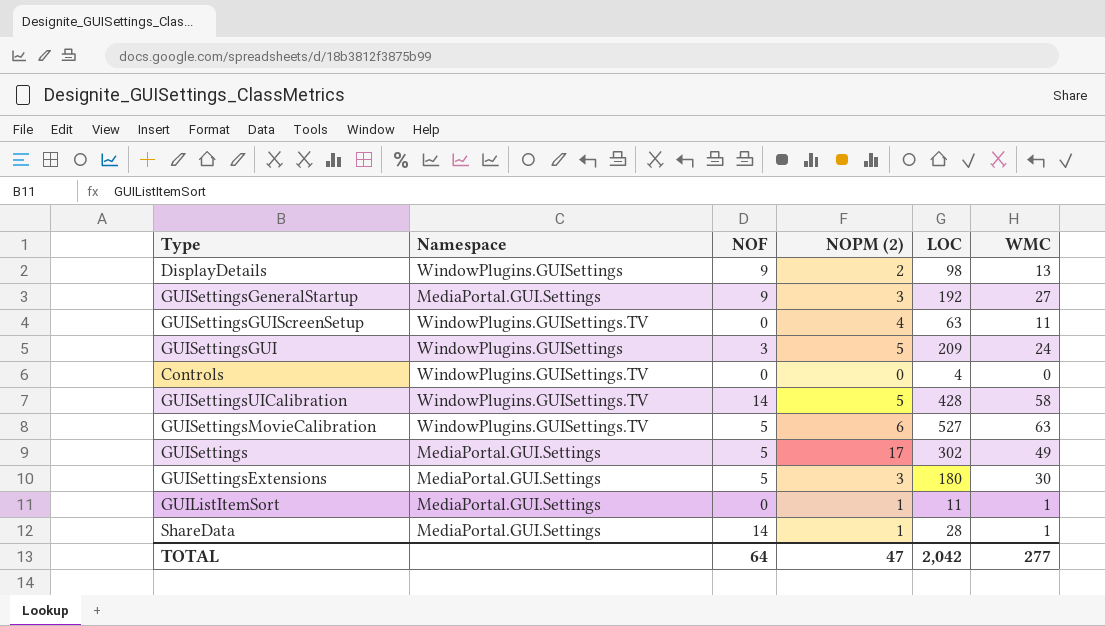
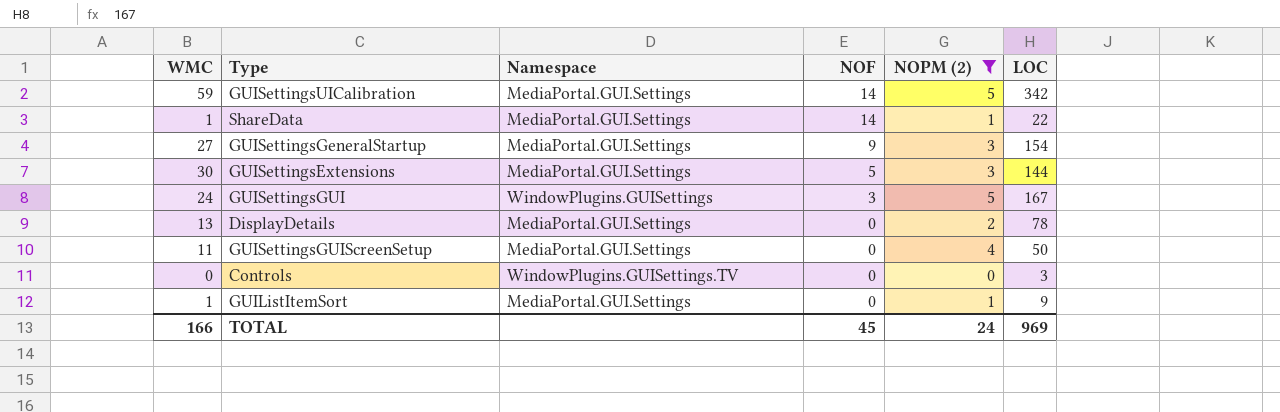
filter: none -> NOPM (2) <= 5
row order: none -> NOF descending
column WMC | position: 6 -> 1
GUISettingsUICalibration | WMC: 58 -> 59
GUISettingsUICalibration | Namespace: WindowPlugins.GUISettings.TV -> MediaPortal.GUI.Settings
GUISettingsUICalibration | LOC: 428 -> 342
ShareData | LOC: 28 -> 22
GUISettingsGeneralStartup | LOC: 192 -> 154
GUISettingsExtensions | LOC: 180 -> 144
GUISettingsGUI | LOC: 209 -> 167
DisplayDetails | Namespace: WindowPlugins.GUISettings -> MediaPortal.GUI.Settings
DisplayDetails | NOF: 9 -> 0
DisplayDetails | LOC: 98 -> 78
GUISettingsGUIScreenSetup | Namespace: WindowPlugins.GUISettings.TV -> MediaPortal.GUI.Settings
GUISettingsGUIScreenSetup | LOC: 63 -> 50
Controls | LOC: 4 -> 3
GUIListItemSort | LOC: 11 -> 9
TOTAL | WMC: 277 -> 166
TOTAL | NOF: 64 -> 45
TOTAL | NOPM (2): 47 -> 24
TOTAL | LOC: 2,042 -> 969

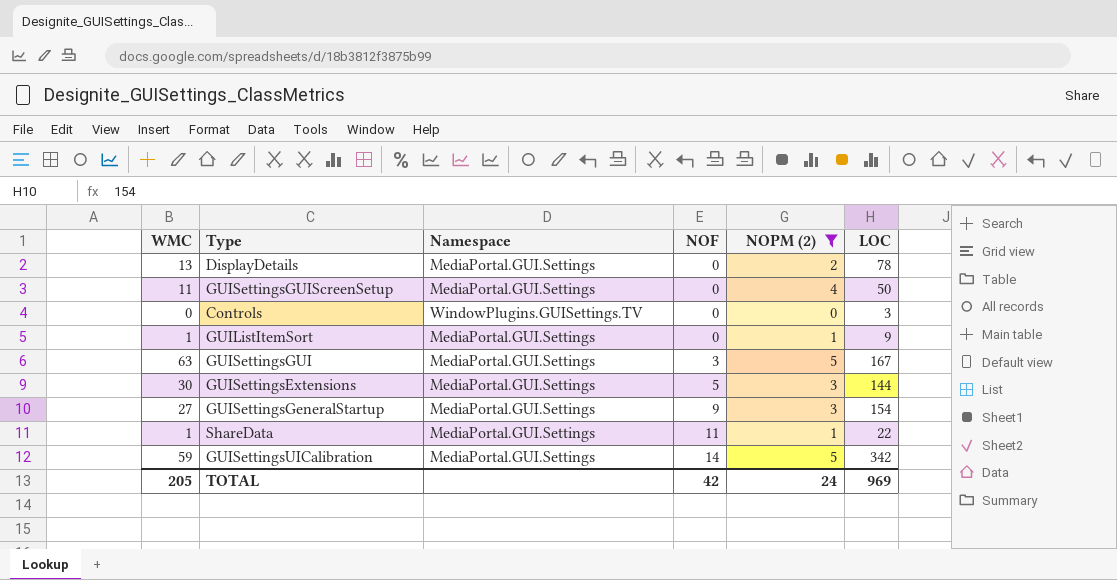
row order: NOF descending -> NOF ascending
GUISettingsGUI | WMC: 24 -> 63
GUISettingsGUI | Namespace: WindowPlugins.GUISettings -> MediaPortal.GUI.Settings
ShareData | NOF: 14 -> 11
TOTAL | WMC: 166 -> 205
TOTAL | NOF: 45 -> 42

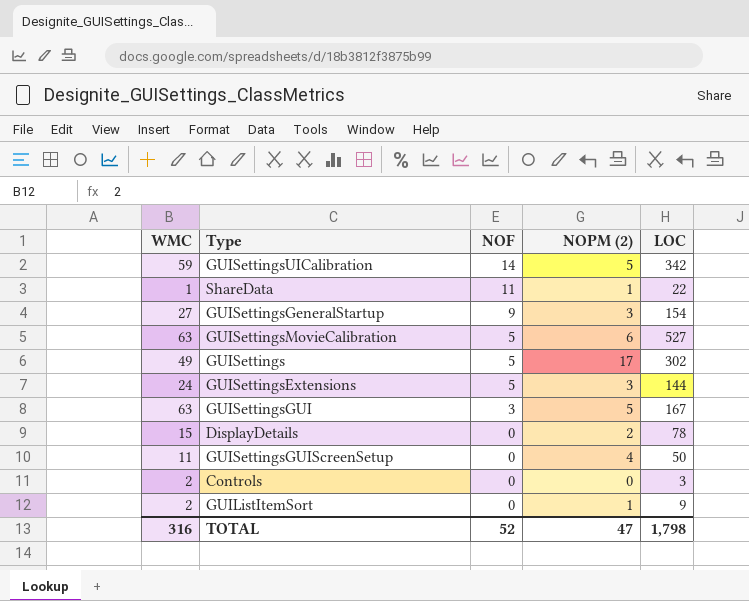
filter: NOPM (2) <= 5 -> none
row order: NOF ascending -> NOF descending
column Namespace | position: 3 -> none
GUISettingsExtensions | WMC: 30 -> 24
DisplayDetails | WMC: 13 -> 15
Controls | WMC: 0 -> 2
GUIListItemSort | WMC: 1 -> 2
TOTAL | WMC: 205 -> 316
TOTAL | NOF: 42 -> 52
TOTAL | NOPM (2): 24 -> 47
TOTAL | LOC: 969 -> 1,798

